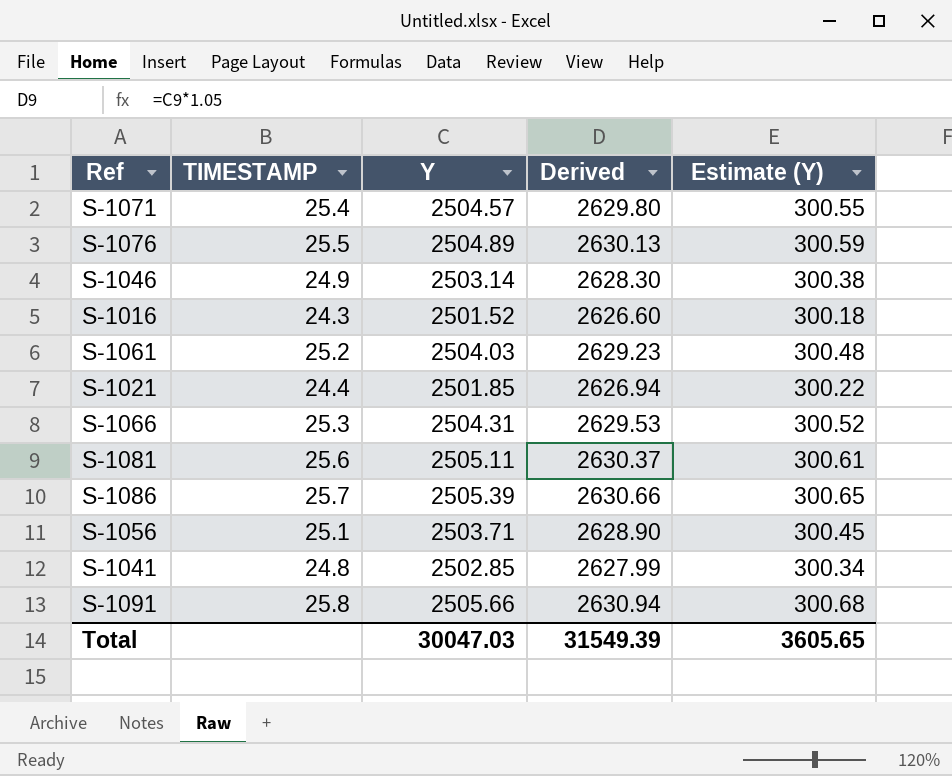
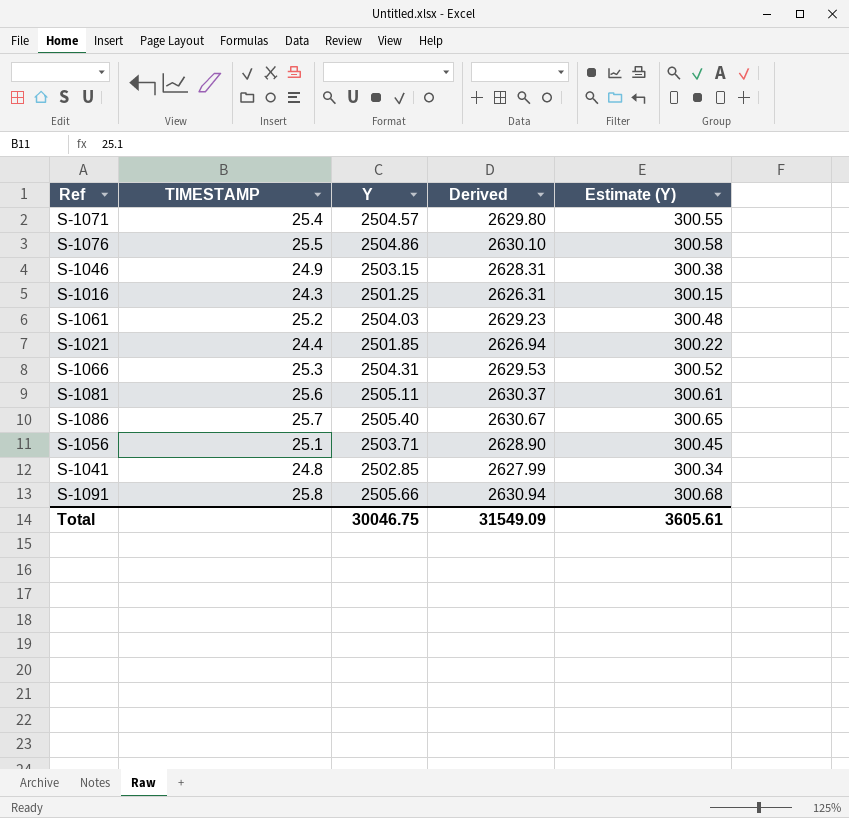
S-1076 | Y: 2504.89 -> 2504.86
S-1076 | Derived: 2630.13 -> 2630.10
S-1076 | Estimate (Y): 300.59 -> 300.58
S-1046 | Y: 2503.14 -> 2503.15
S-1046 | Derived: 2628.30 -> 2628.31
S-1016 | Y: 2501.52 -> 2501.25
S-1016 | Derived: 2626.60 -> 2626.31
S-1016 | Estimate (Y): 300.18 -> 300.15
S-1086 | Y: 2505.39 -> 2505.40
S-1086 | Derived: 2630.66 -> 2630.67
Total | Y: 30047.03 -> 30046.75
Total | Derived: 31549.39 -> 31549.09
Total | Estimate (Y): 3605.65 -> 3605.61

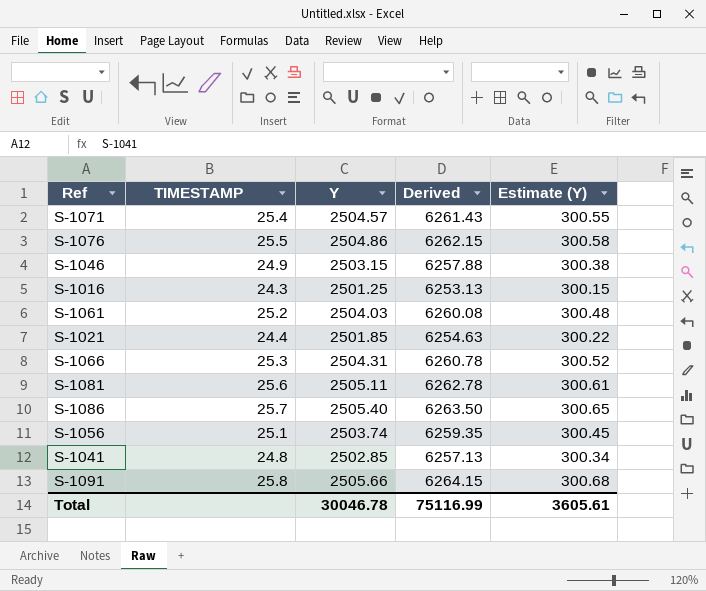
column Derived | formula: [Y] * 1.05 -> [Y] * 2.5
S-1056 | Y: 2503.71 -> 2503.74
Total | Y: 30046.75 -> 30046.78
Total | Derived: 31549.09 -> 75116.99

